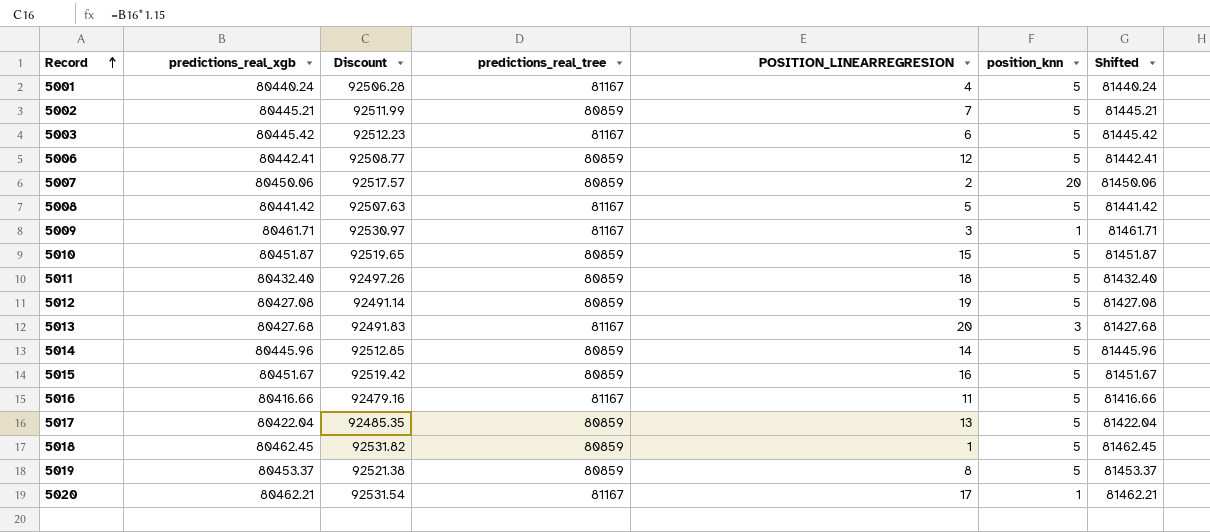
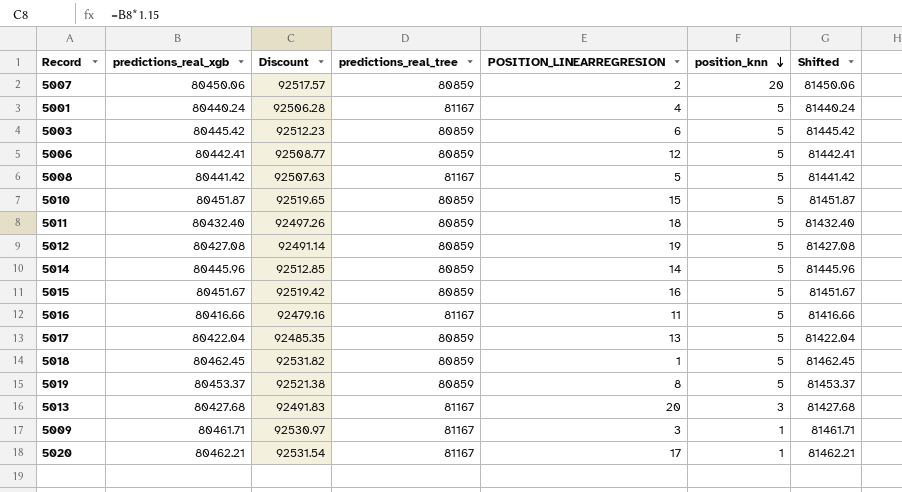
row order: Record ascending -> position_knn descending
row 5002: 80445.21 | 92511.99 | 80859 | 7 | 5 | 81445.21 -> none
5003 | predictions_real_tree: 81167 -> 80859

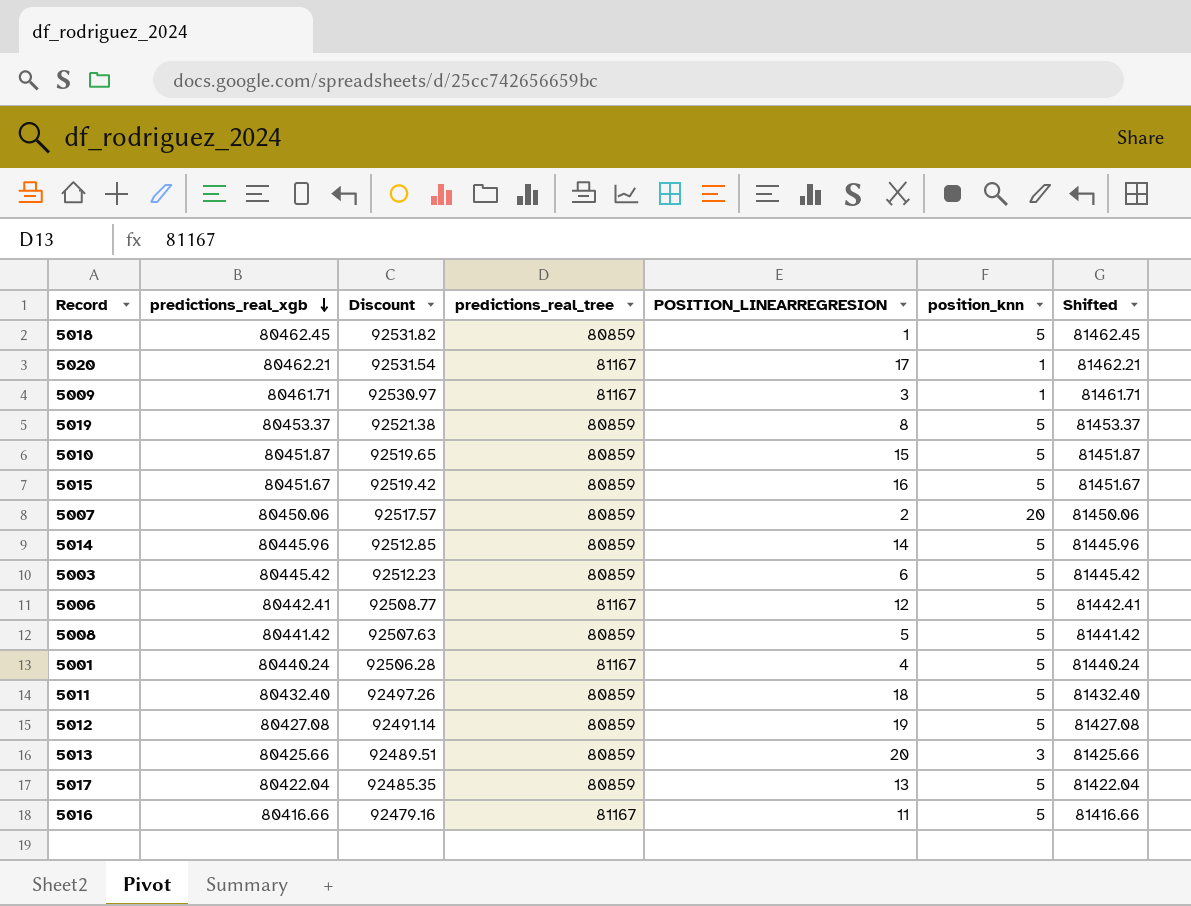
row order: position_knn descending -> predictions_real_xgb descending
5006 | predictions_real_tree: 80859 -> 81167
5008 | predictions_real_tree: 81167 -> 80859
5013 | predictions_real_xgb: 80427.68 -> 80425.66
5013 | Discount: 92491.83 -> 92489.51
5013 | predictions_real_tree: 81167 -> 80859
5013 | Shifted: 81427.68 -> 81425.66

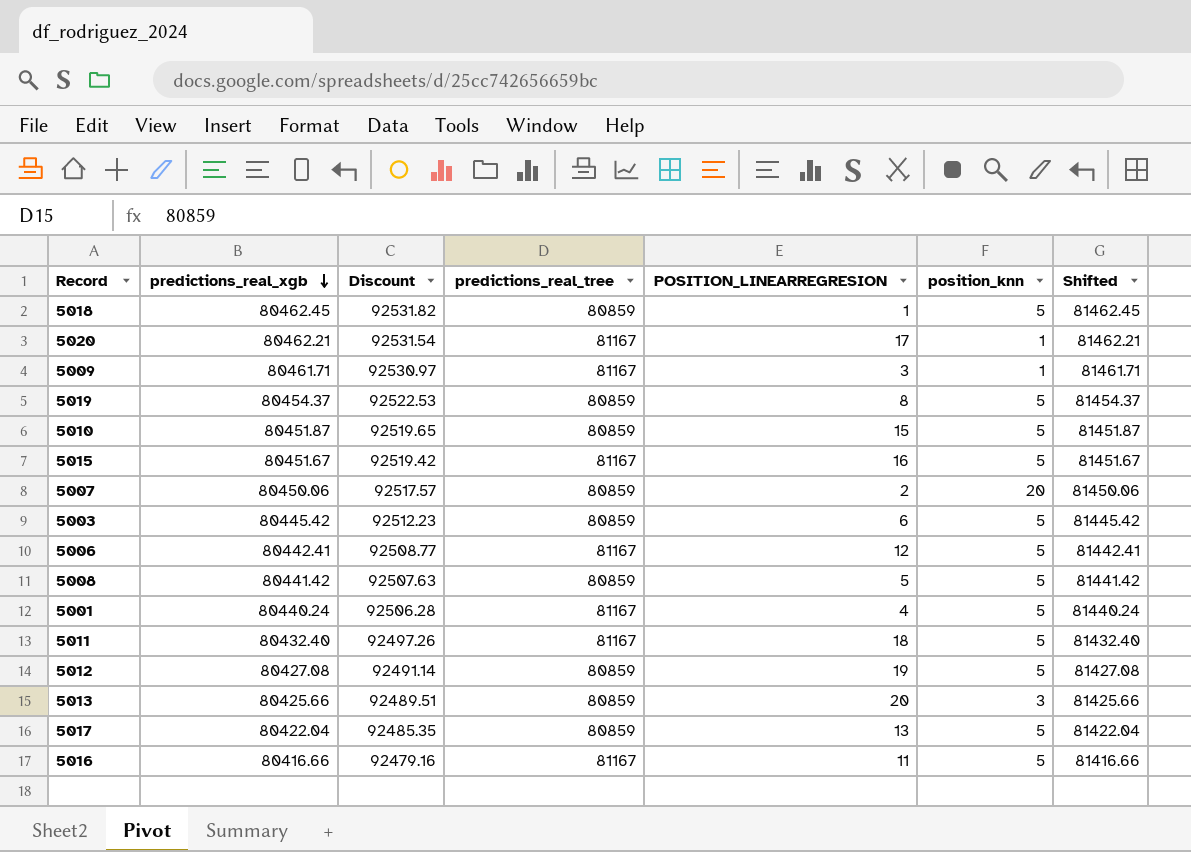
row 5014: 80445.96 | 92512.85 | 80859 | 14 | 5 | 81445.96 -> none
5019 | predictions_real_xgb: 80453.37 -> 80454.37
5019 | Discount: 92521.38 -> 92522.53
5019 | Shifted: 81453.37 -> 81454.37
5015 | predictions_real_tree: 80859 -> 81167
5011 | predictions_real_tree: 80859 -> 81167

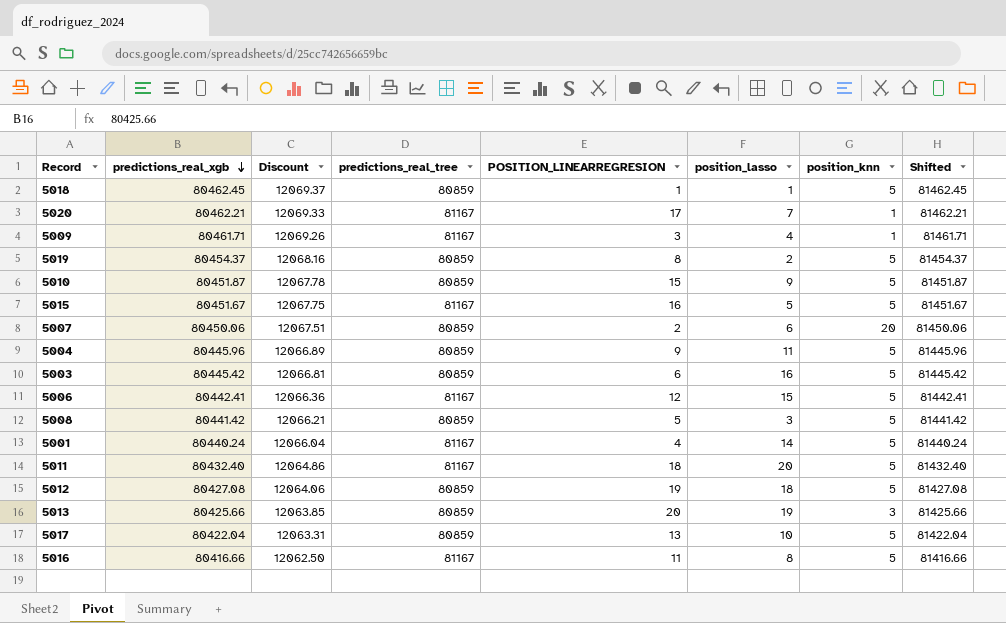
column Discount | formula: [predictions_real_xgb] * 1.15 -> [predictions_real_xgb] * 0.15
column position_lasso | position: none -> 6
row 5004: none -> 80445.96 | 12066.89 | 80859 | 9 | 11 | 5 | 81445.96

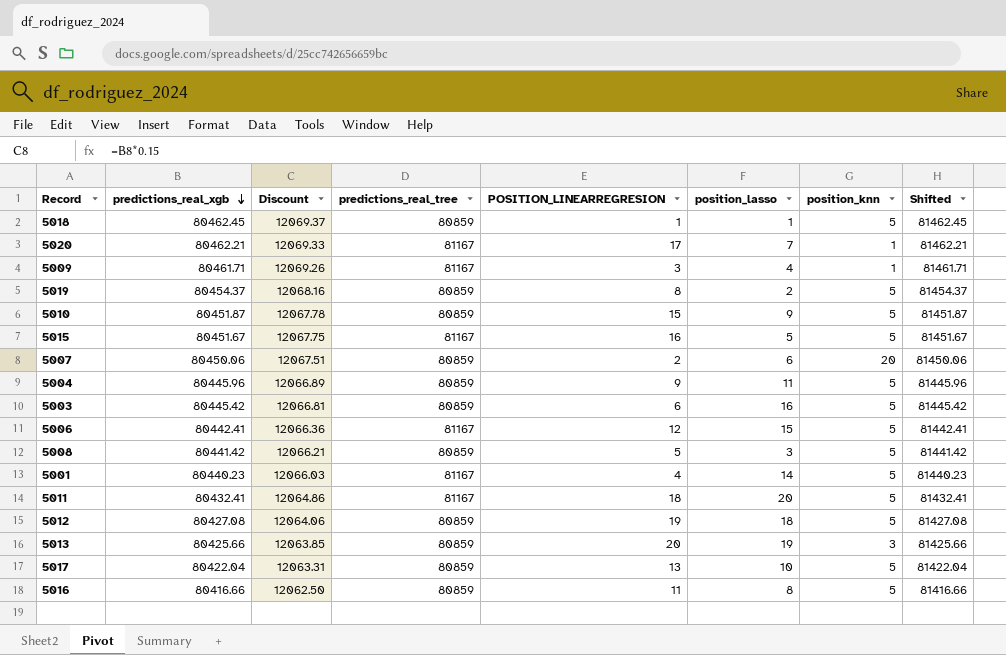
5001 | predictions_real_xgb: 80440.24 -> 80440.23
5001 | Discount: 12066.04 -> 12066.03
5001 | Shifted: 81440.24 -> 81440.23
5011 | predictions_real_xgb: 80432.40 -> 80432.41
5011 | Shifted: 81432.40 -> 81432.41
5016 | predictions_real_tree: 81167 -> 80859

